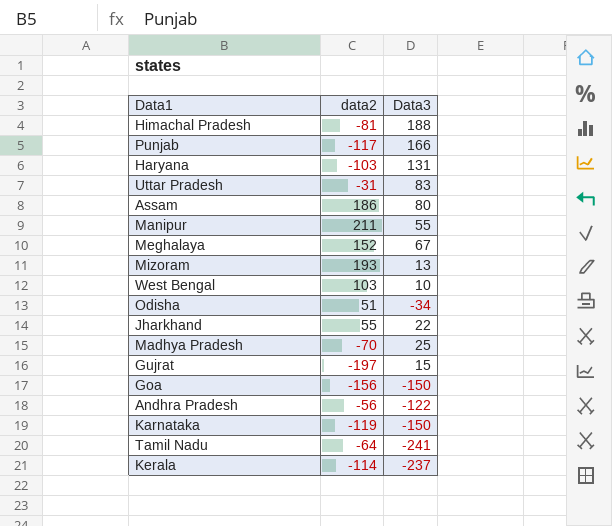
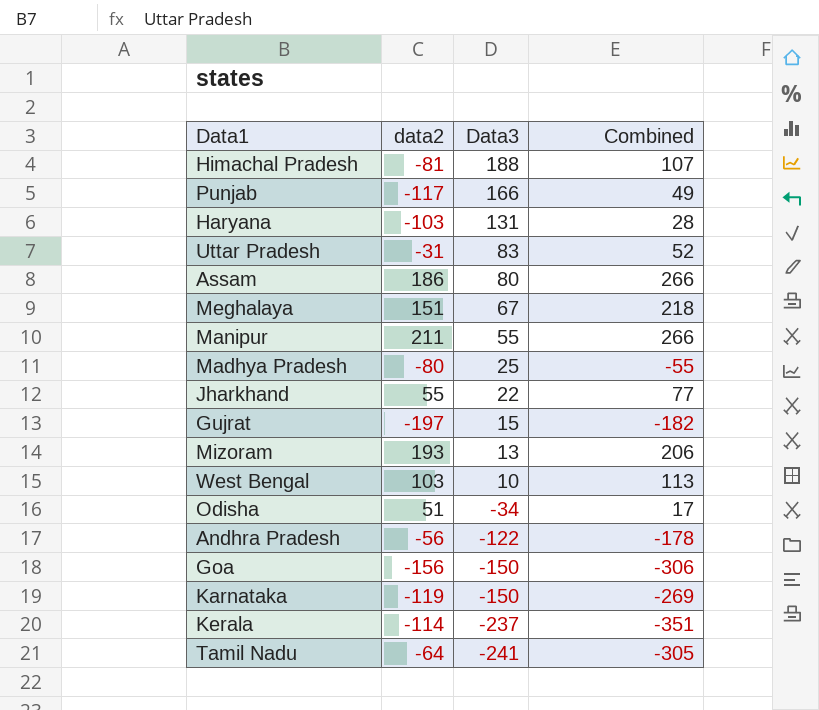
row order: none -> Data3 descending
column Combined | formula: none -> [data2] + [Data3]
Meghalaya | data2: 152 -> 151
Madhya Pradesh | data2: -70 -> -80

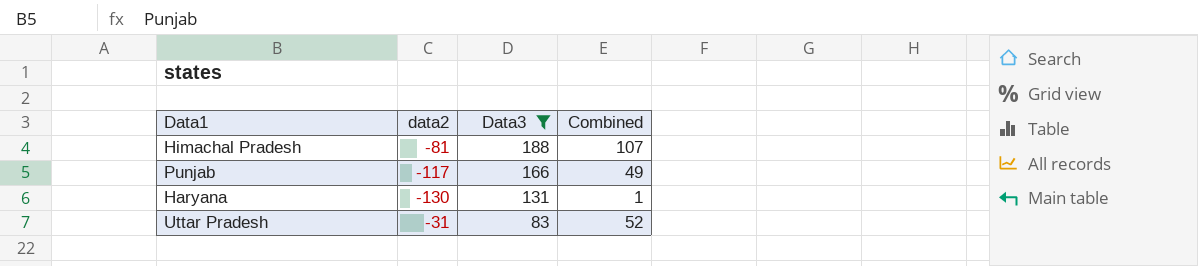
filter: none -> Data3 >= 83
Haryana | data2: -103 -> -130
Haryana | Combined: 28 -> 1

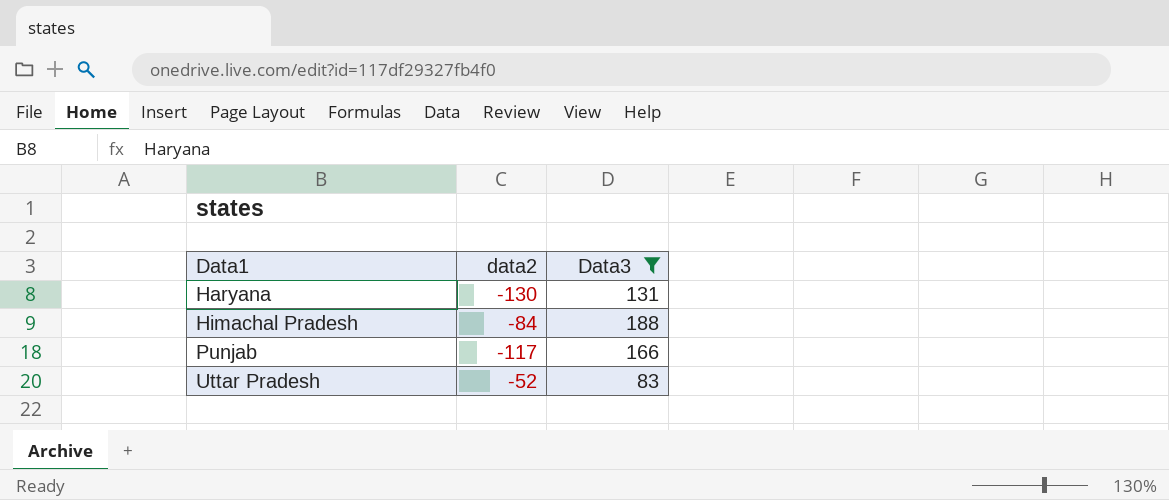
row order: Data3 descending -> Data1 ascending
column Combined | formula: [data2] + [Data3] -> none
Himachal Pradesh | data2: -81 -> -84
Uttar Pradesh | data2: -31 -> -52

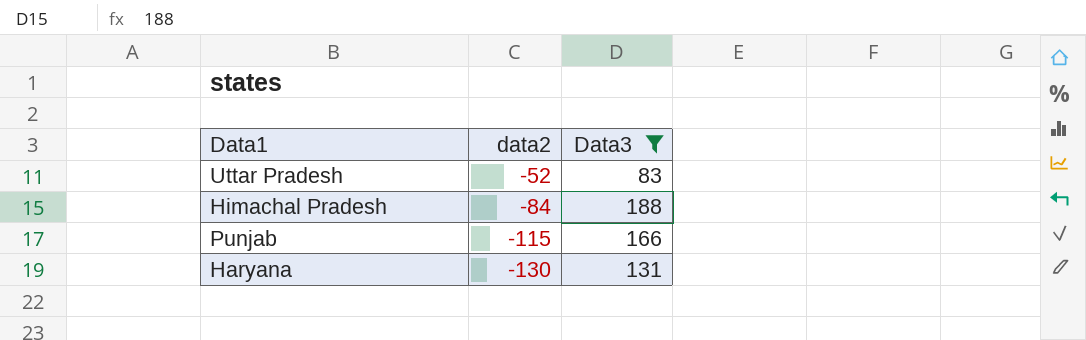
row order: Data1 ascending -> data2 descending
Punjab | data2: -117 -> -115

